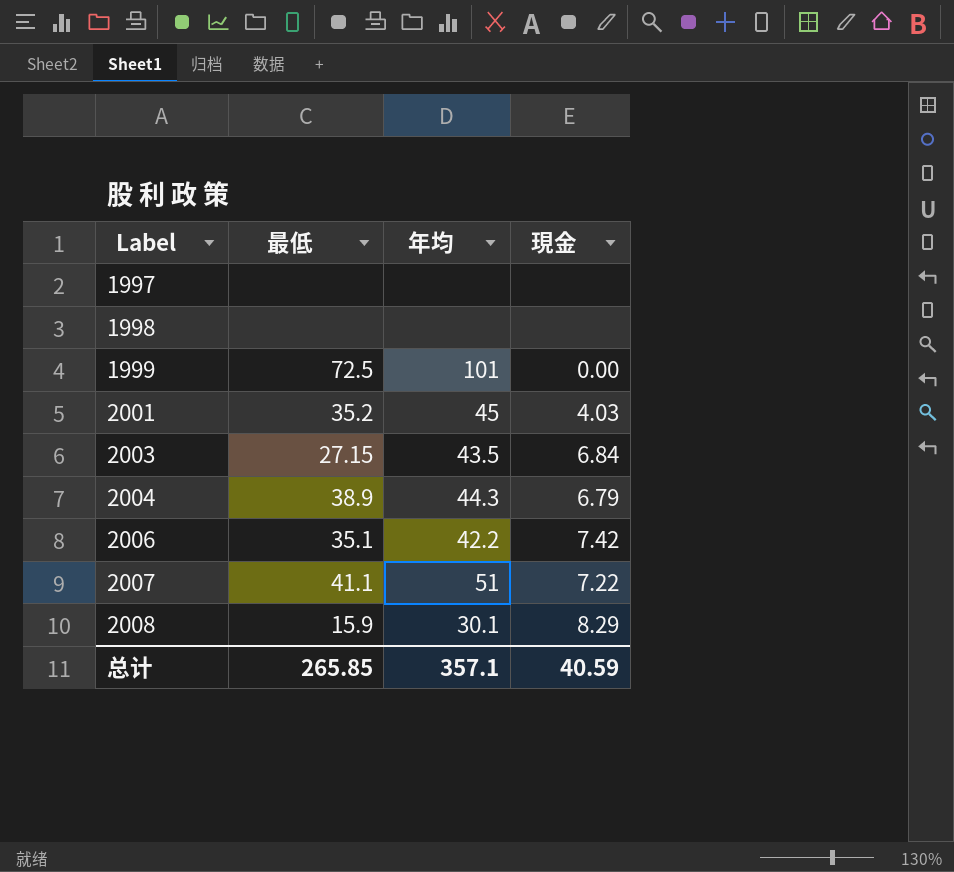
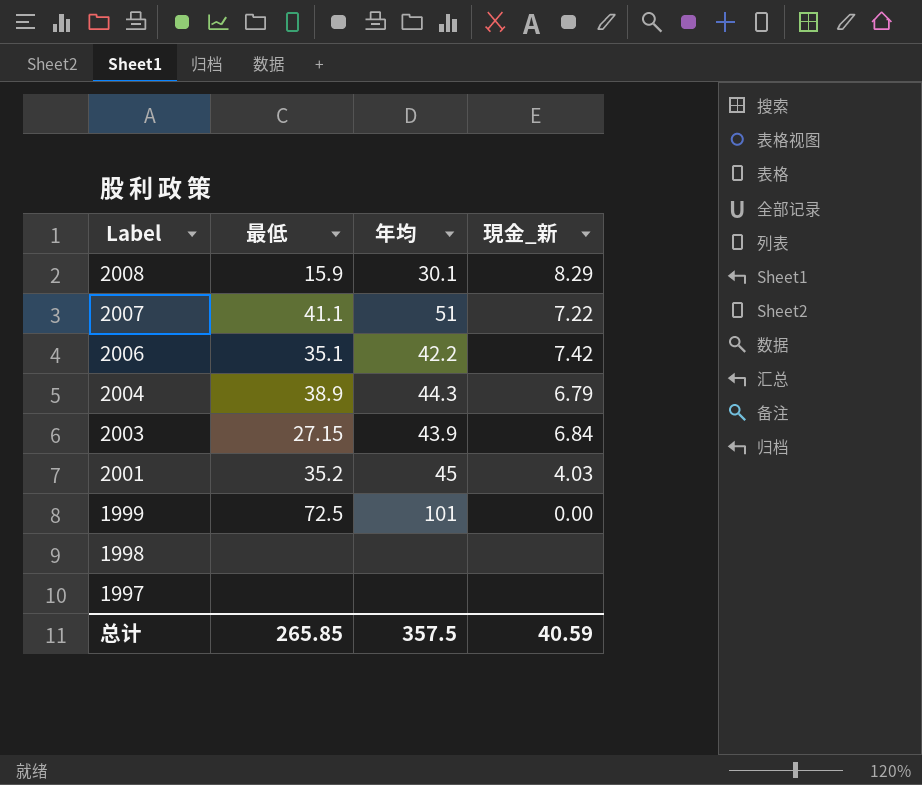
row order: Label ascending -> Label descending
column name: 現金 -> 現金_新
2003 | 年均: 43.5 -> 43.9
总计 | 年均: 357.1 -> 357.5

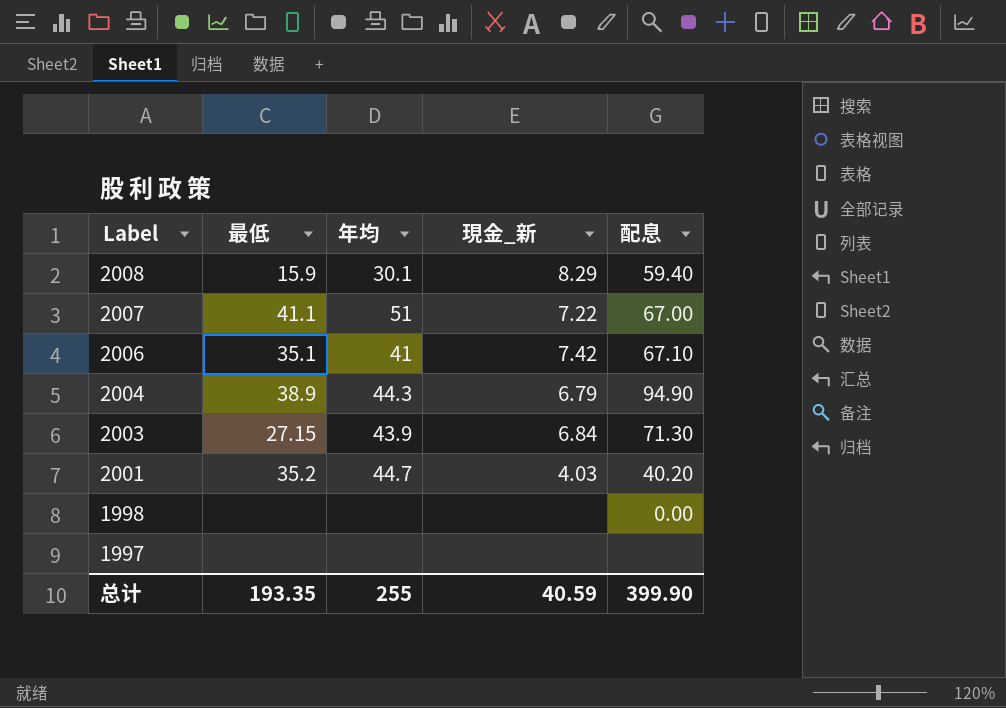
column 配息 | position: none -> 5
row 1999: 72.5 | 101 | 0.00 -> none
2006 | 年均: 42.2 -> 41
2001 | 年均: 45 -> 44.7
总计 | 最低: 265.85 -> 193.35
总计 | 年均: 357.5 -> 255

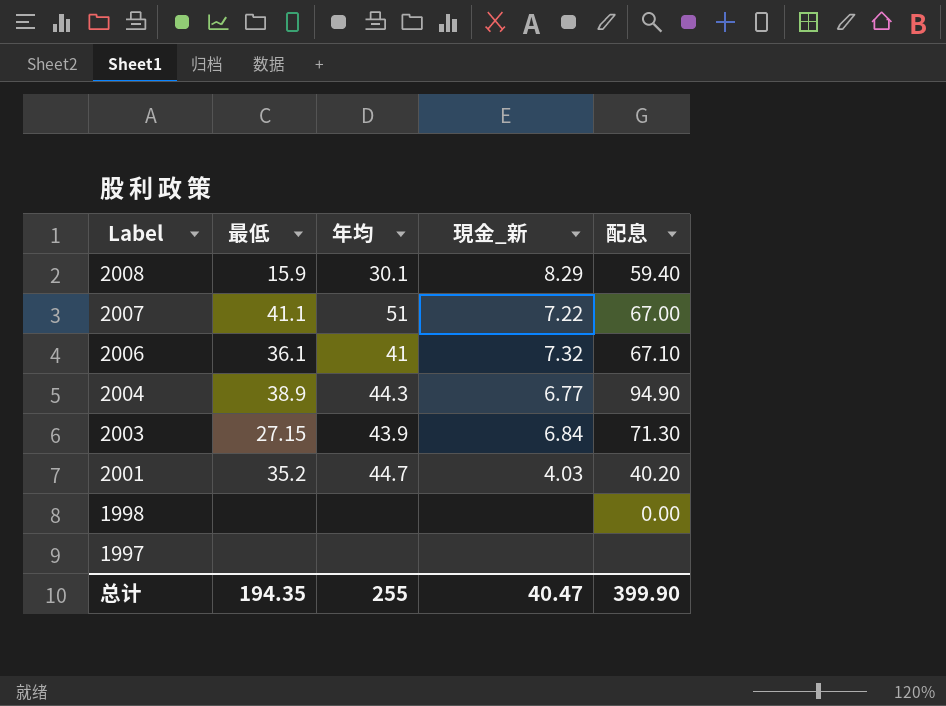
2006 | 最低: 35.1 -> 36.1
2006 | 現金_新: 7.42 -> 7.32
2004 | 現金_新: 6.79 -> 6.77
总计 | 最低: 193.35 -> 194.35
总计 | 現金_新: 40.59 -> 40.47

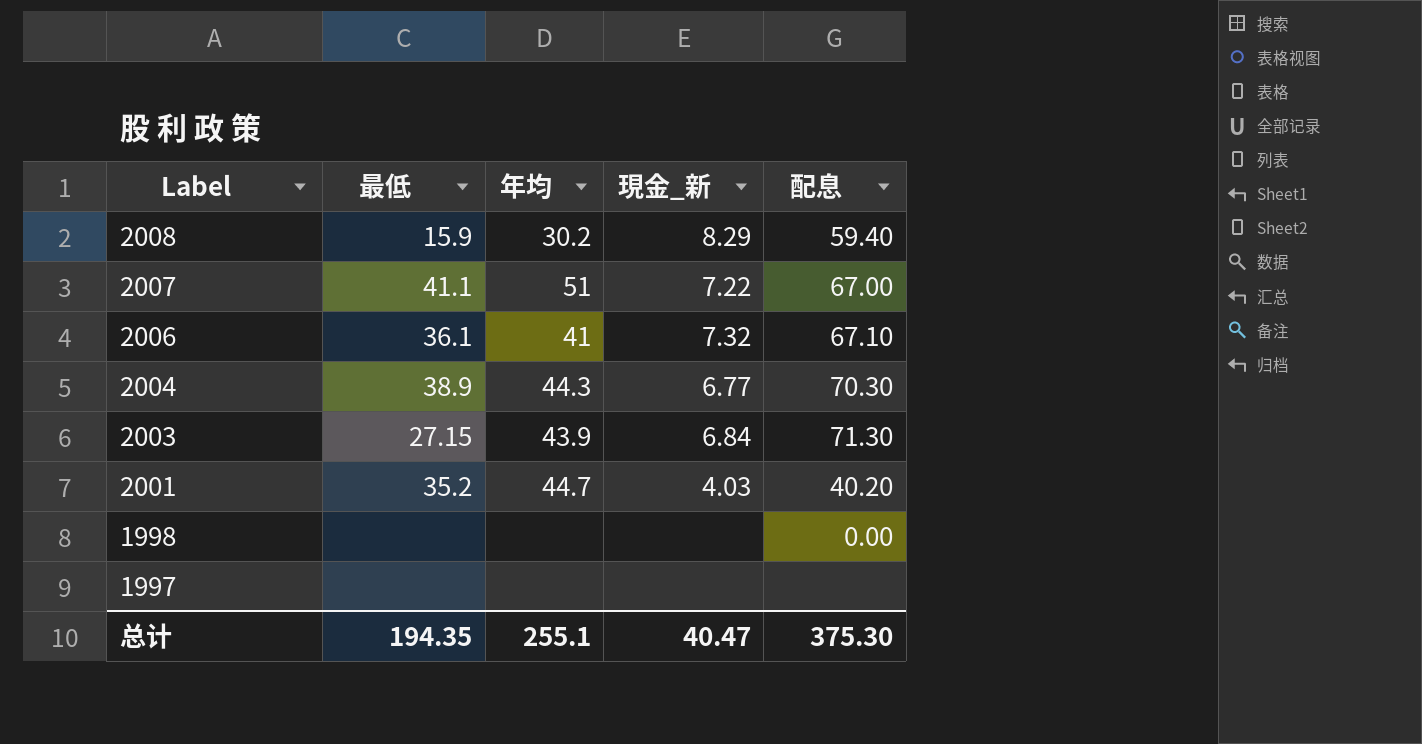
2008 | 年均: 30.1 -> 30.2
2004 | 配息: 94.90 -> 70.30
总计 | 年均: 255 -> 255.1
总计 | 配息: 399.90 -> 375.30

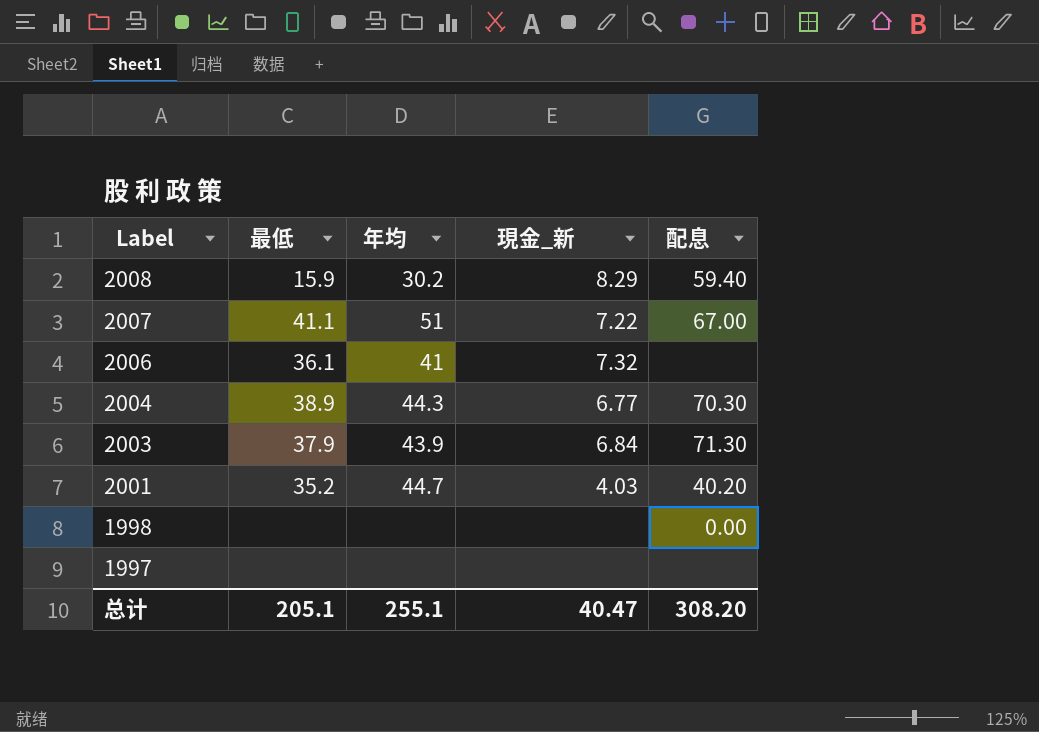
2006 | 配息: 67.10 -> none
2003 | 最低: 27.15 -> 37.9
总计 | 最低: 194.35 -> 205.1
总计 | 配息: 375.30 -> 308.20

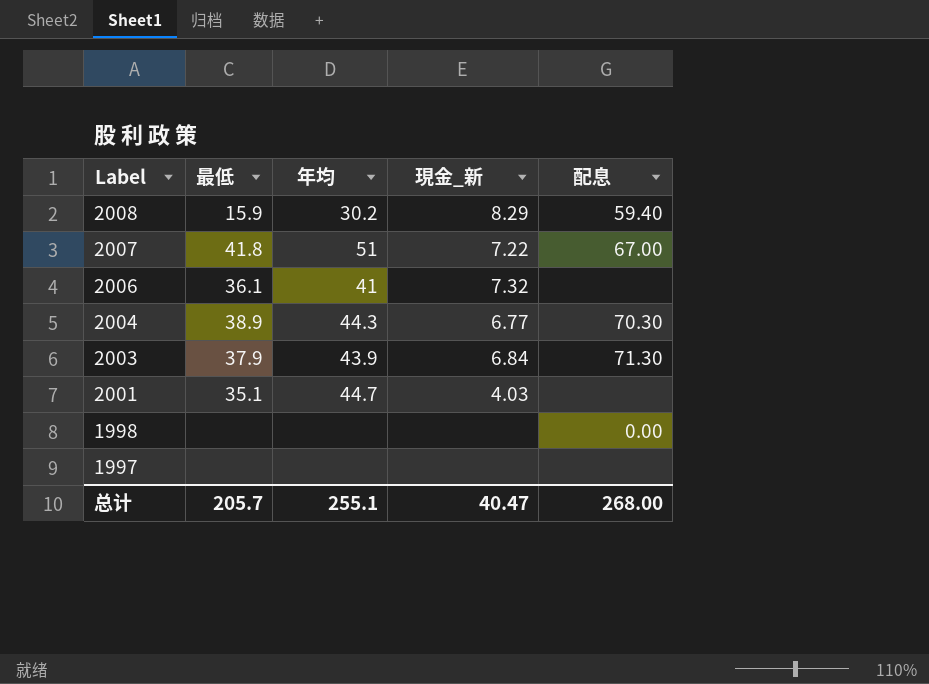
2007 | 最低: 41.1 -> 41.8
2001 | 最低: 35.2 -> 35.1
2001 | 配息: 40.20 -> none
总计 | 最低: 205.1 -> 205.7
总计 | 配息: 308.20 -> 268.00

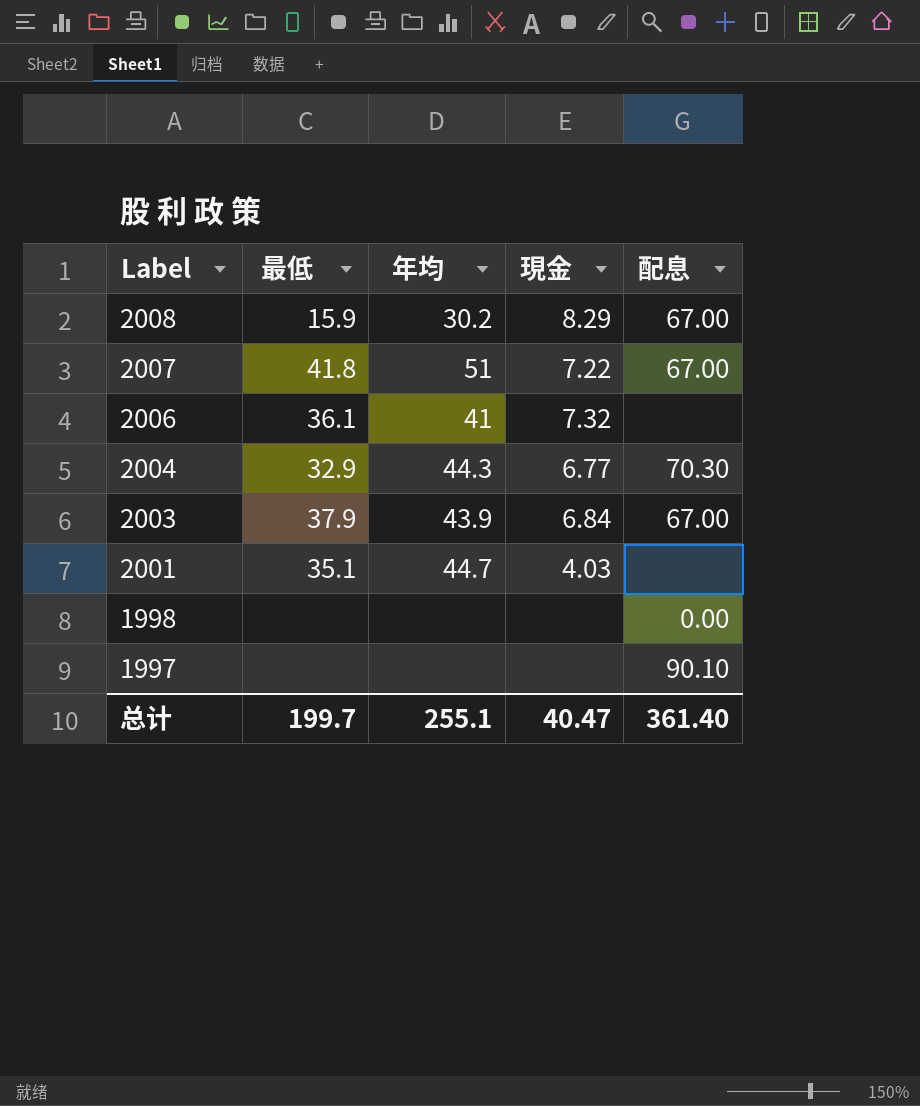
column name: 現金_新 -> 現金
2008 | 配息: 59.40 -> 67.00
2004 | 最低: 38.9 -> 32.9
2003 | 配息: 71.30 -> 67.00
1997 | 配息: none -> 90.10
总计 | 最低: 205.7 -> 199.7
总计 | 配息: 268.00 -> 361.40

